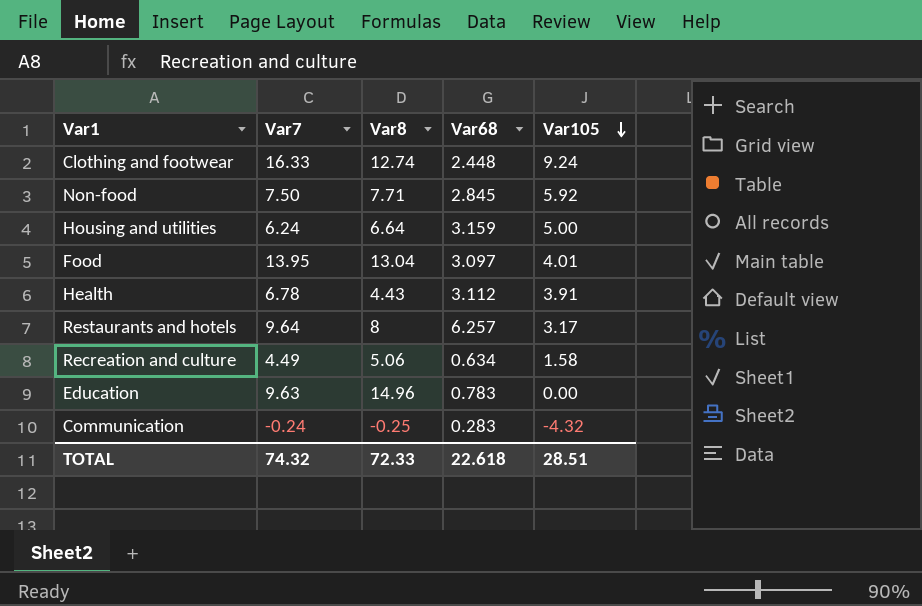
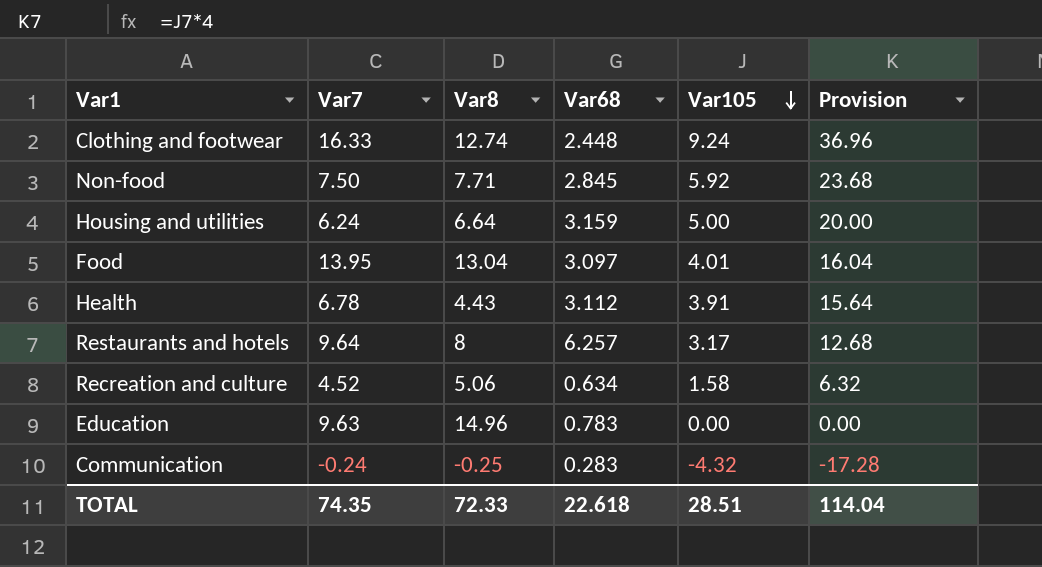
column Provision | formula: none -> [Var105] * 4
Recreation and culture | Var7: 4.49 -> 4.52
TOTAL | Var7: 74.32 -> 74.35

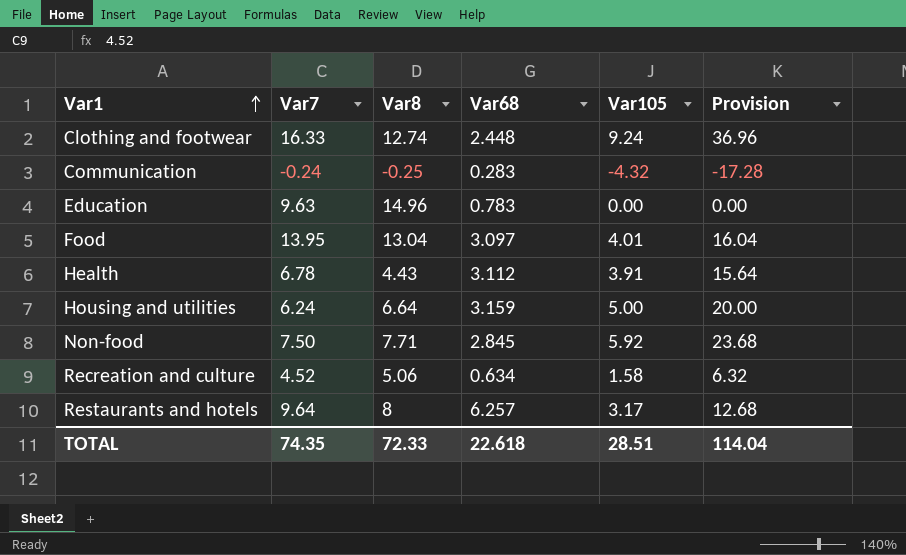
row order: Var105 descending -> Var1 ascending

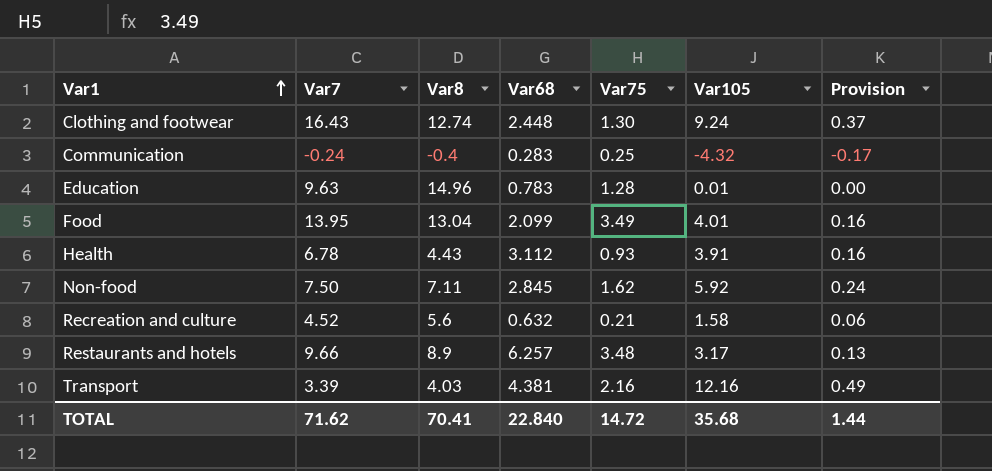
column Var75 | position: none -> 5
column Provision | formula: [Var105] * 4 -> [Var105] * 0.04
row Housing and utilities: 6.24 | 6.64 | 3.159 | 5.00 | 20.00 -> none
Clothing and footwear | Var7: 16.33 -> 16.43
Communication | Var8: -0.25 -> -0.4
Education | Var105: 0.00 -> 0.01
Food | Var68: 3.097 -> 2.099
Non-food | Var8: 7.71 -> 7.11
Recreation and culture | Var8: 5.06 -> 5.6
Recreation and culture | Var68: 0.634 -> 0.632
Restaurants and hotels | Var7: 9.64 -> 9.66
Restaurants and hotels | Var8: 8 -> 8.9
row Transport: none -> 3.39 | 4.03 | 4.381 | 2.16 | 12.16 | 0.49
TOTAL | Var7: 74.35 -> 71.62
TOTAL | Var8: 72.33 -> 70.41
TOTAL | Var68: 22.618 -> 22.840
TOTAL | Var105: 28.51 -> 35.68
TOTAL | Provision: 114.04 -> 1.44

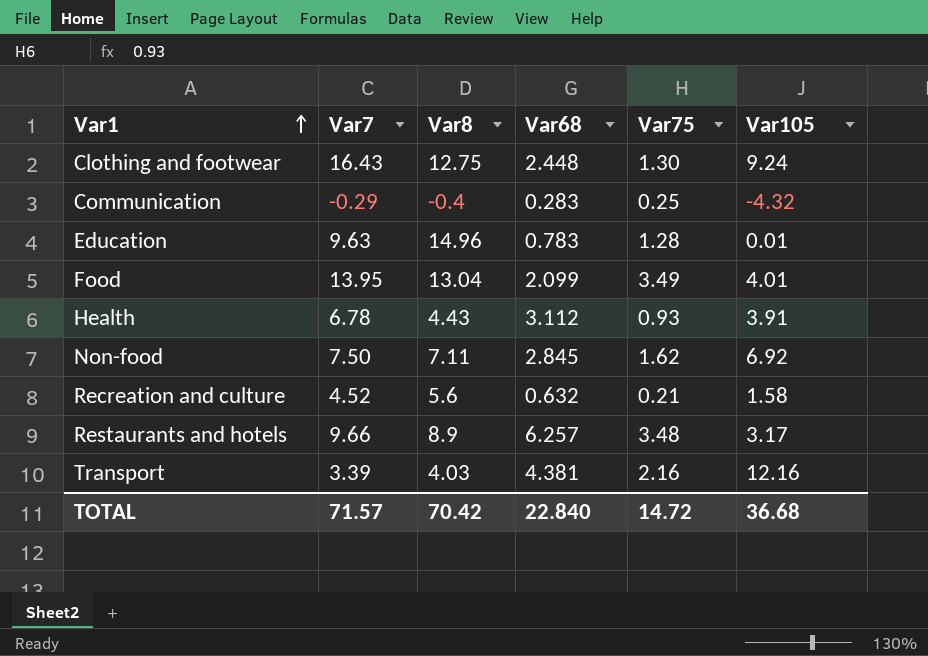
column Provision | formula: [Var105] * 0.04 -> none
Clothing and footwear | Var8: 12.74 -> 12.75
Communication | Var7: -0.24 -> -0.29
Non-food | Var105: 5.92 -> 6.92
TOTAL | Var7: 71.62 -> 71.57
TOTAL | Var8: 70.41 -> 70.42
TOTAL | Var105: 35.68 -> 36.68

